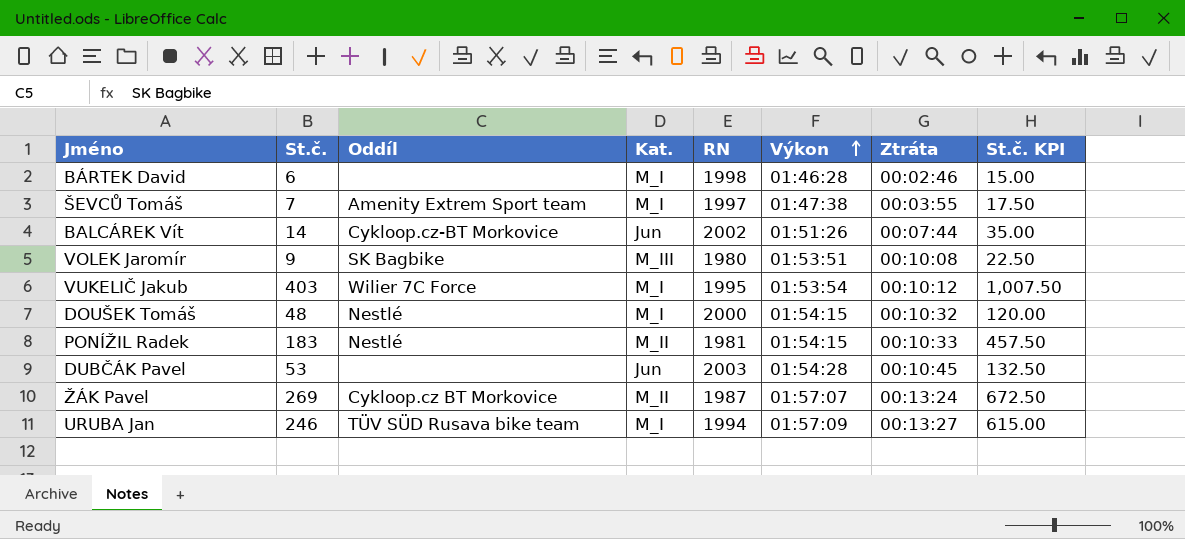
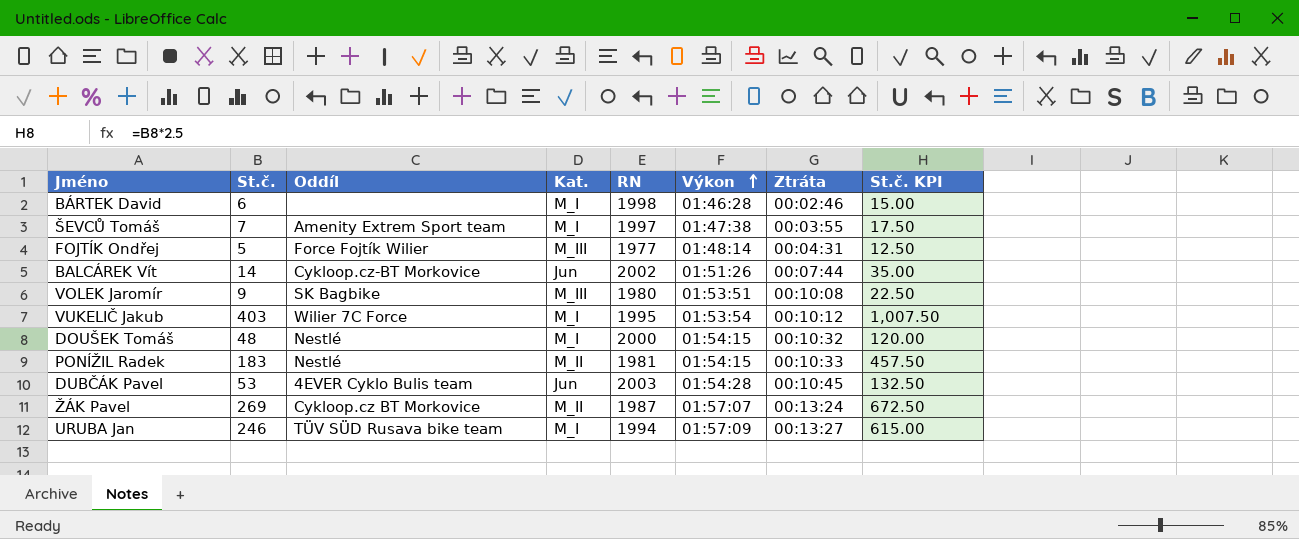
row FOJTÍK Ondřej: none -> 5 | Force Fojtík Wilier | M_III | 1977 | 01:48:14 | 00:04:31 | 12.50
DUBČÁK Pavel | Oddíl: none -> 4EVER Cyklo Bulis team

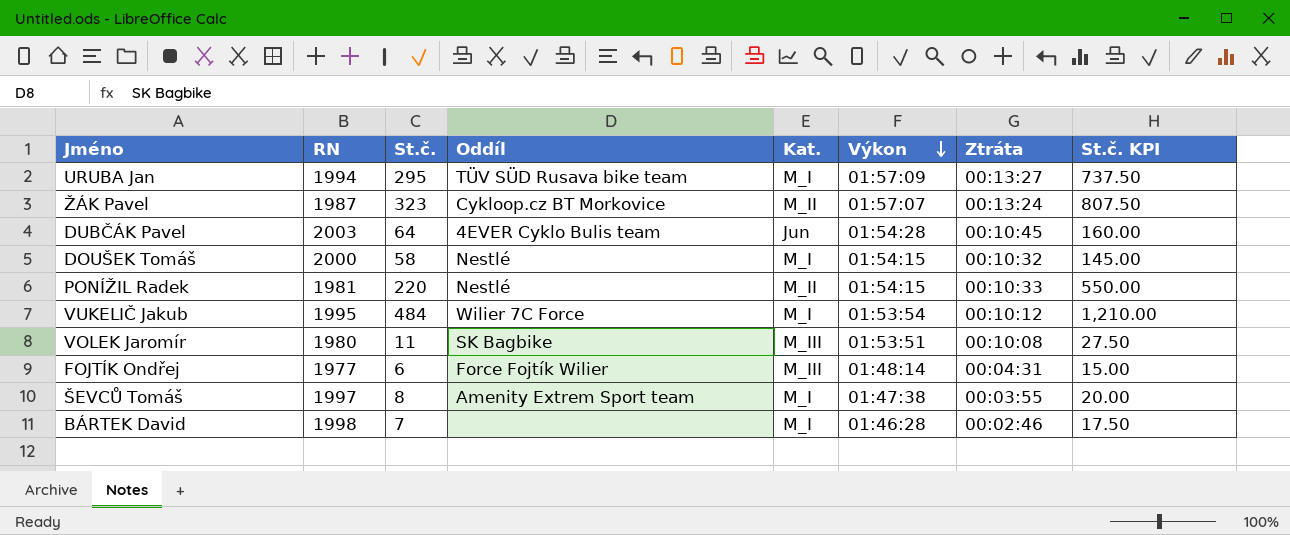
row order: Výkon ascending -> Výkon descending
column RN | position: 5 -> 2
row BALCÁREK Vít: 14 | Cykloop.cz-BT Morkovice | Jun | 2002 | 01:51:26 | 00:07:44 | 35.00 -> none
URUBA Jan | St.č.: 246 -> 295
URUBA Jan | St.č. KPI: 615.00 -> 737.50
ŽÁK Pavel | St.č.: 269 -> 323
ŽÁK Pavel | St.č. KPI: 672.50 -> 807.50
DUBČÁK Pavel | St.č.: 53 -> 64
DUBČÁK Pavel | St.č. KPI: 132.50 -> 160.00
DOUŠEK Tomáš | St.č.: 48 -> 58
DOUŠEK Tomáš | St.č. KPI: 120.00 -> 145.00
PONÍŽIL Radek | St.č.: 183 -> 220
PONÍŽIL Radek | St.č. KPI: 457.50 -> 550.00
VUKELIČ Jakub | St.č.: 403 -> 484
VUKELIČ Jakub | St.č. KPI: 1,007.50 -> 1,210.00
VOLEK Jaromír | St.č.: 9 -> 11
VOLEK Jaromír | St.č. KPI: 22.50 -> 27.50
FOJTÍK Ondřej | St.č.: 5 -> 6
FOJTÍK Ondřej | St.č. KPI: 12.50 -> 15.00
ŠEVCŮ Tomáš | St.č.: 7 -> 8
ŠEVCŮ Tomáš | St.č. KPI: 17.50 -> 20.00
BÁRTEK David | St.č.: 6 -> 7
BÁRTEK David | St.č. KPI: 15.00 -> 17.50

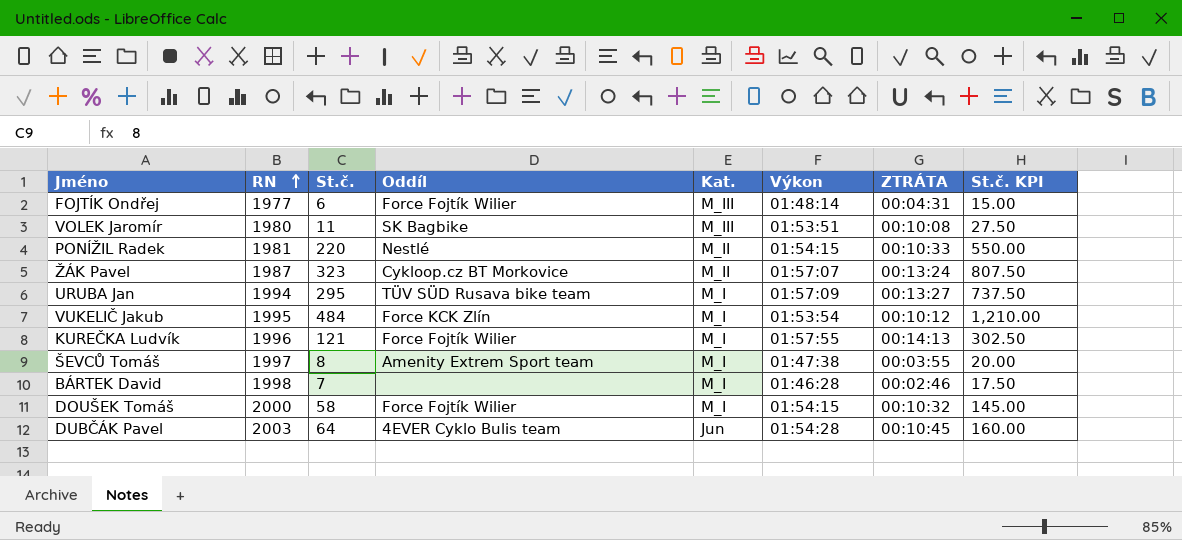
row order: Výkon descending -> RN ascending
column name: Ztráta -> ZTRÁTA
VUKELIČ Jakub | Oddíl: Wilier 7C Force -> Force KCK Zlín
row KUREČKA Ludvík: none -> 1996 | 121 | Force Fojtík Wilier | M_I | 01:57:55 | 00:14:13 | 302.50
DOUŠEK Tomáš | Oddíl: Nestlé -> Force Fojtík Wilier

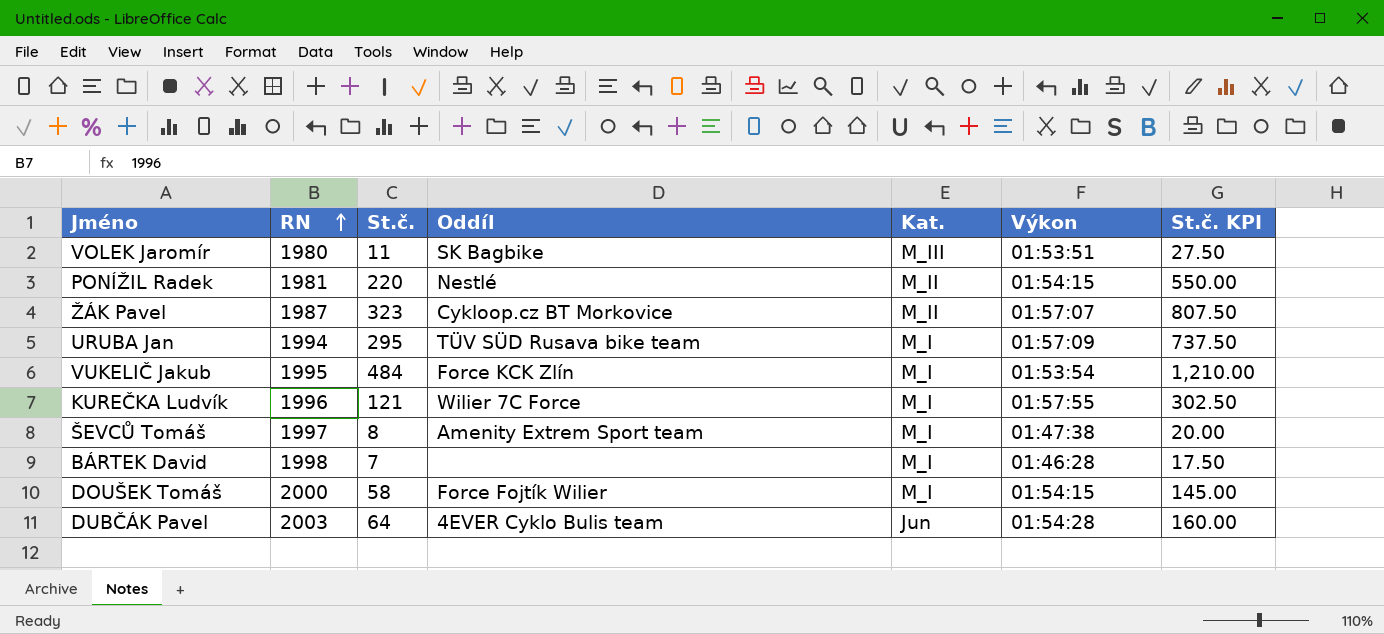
column ZTRÁTA | position: 7 -> none
row FOJTÍK Ondřej: 1977 | 6 | Force Fojtík Wilier | M_III | 01:48:14 | 00:04:31 | 15.00 -> none
KUREČKA Ludvík | Oddíl: Force Fojtík Wilier -> Wilier 7C Force

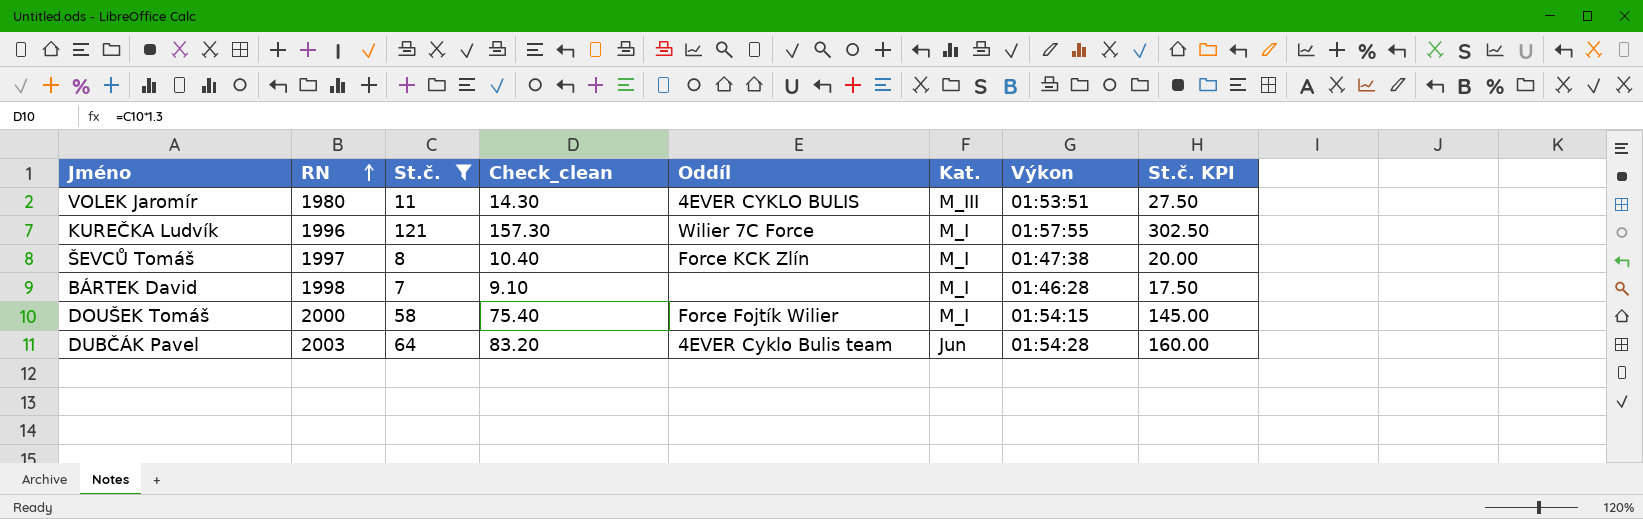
filter: none -> St.č. <= 121
column Check_clean | formula: none -> [St.č.] * 1.3
VOLEK Jaromír | Oddíl: SK Bagbike -> 4EVER CYKLO BULIS
ŠEVCŮ Tomáš | Oddíl: Amenity Extrem Sport team -> Force KCK Zlín

